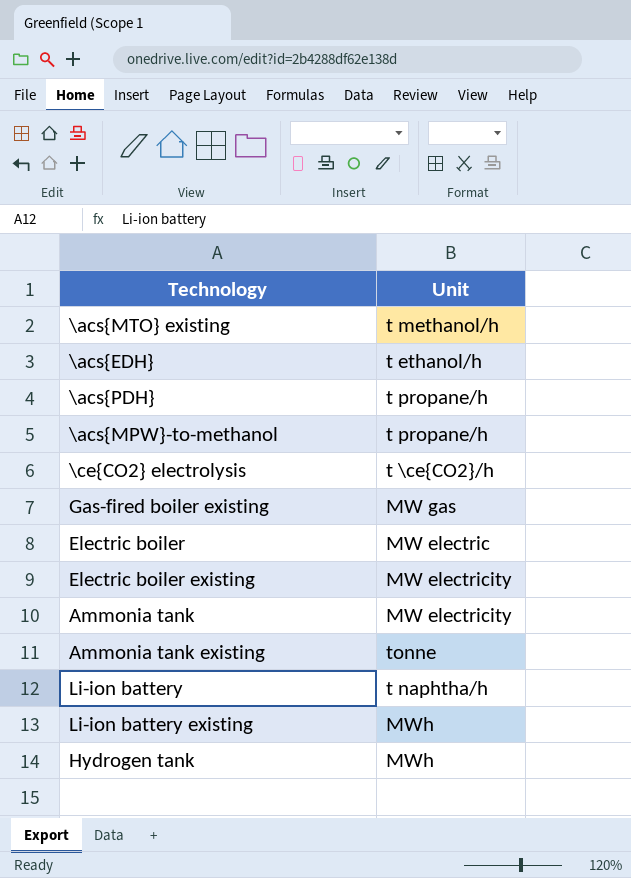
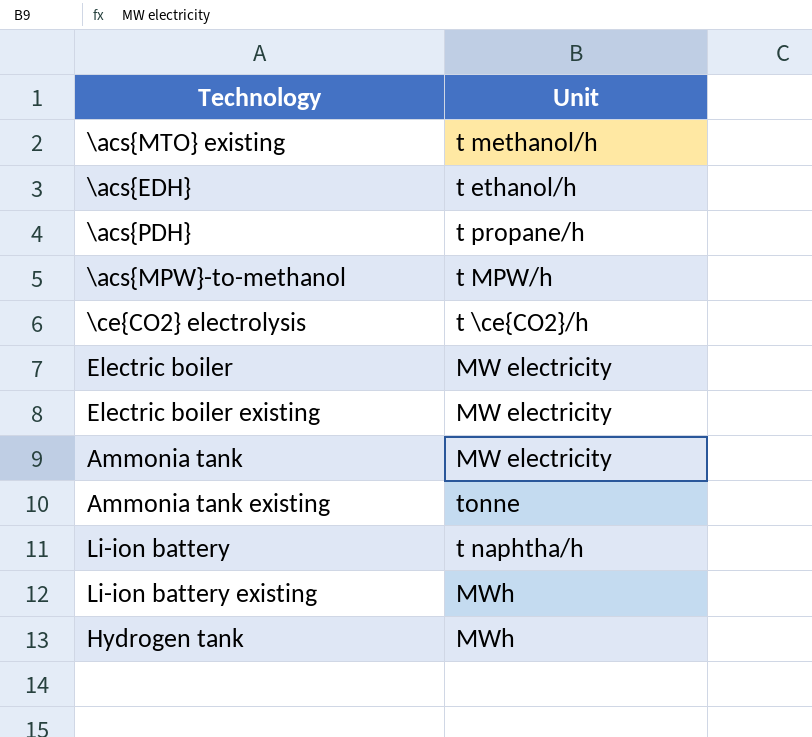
row Gas-fired boiler existing: MW gas -> none
\acs{MPW}-to-methanol | Unit: t propane/h -> t MPW/h
Electric boiler | Unit: MW electric -> MW electricity

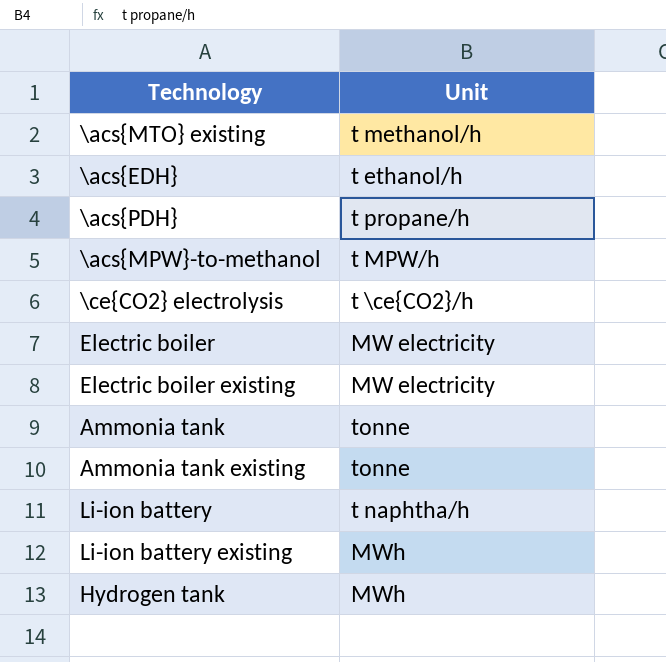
Ammonia tank | Unit: MW electricity -> tonne

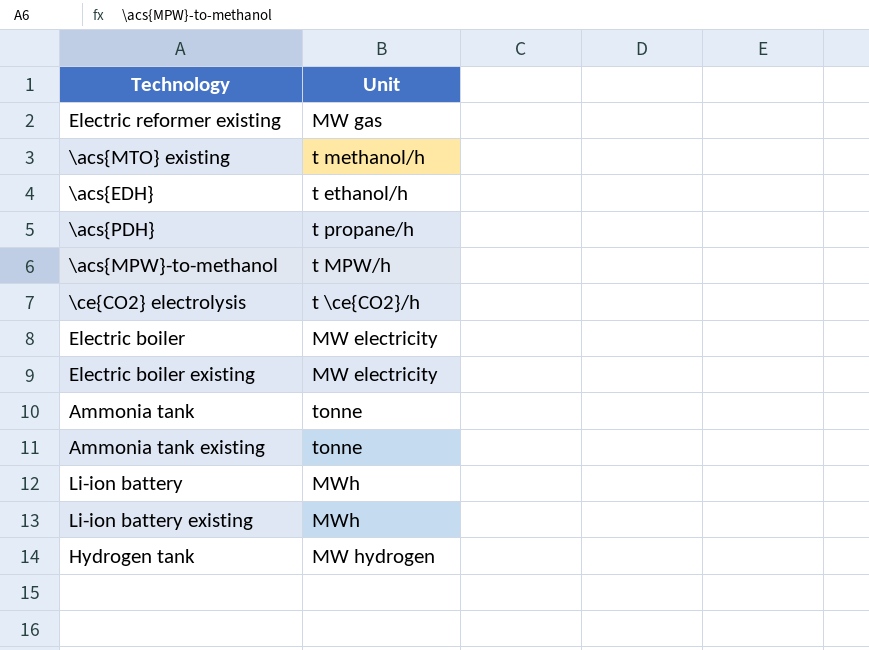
row Electric reformer existing: none -> MW gas
Li-ion battery | Unit: t naphtha/h -> MWh
Hydrogen tank | Unit: MWh -> MW hydrogen

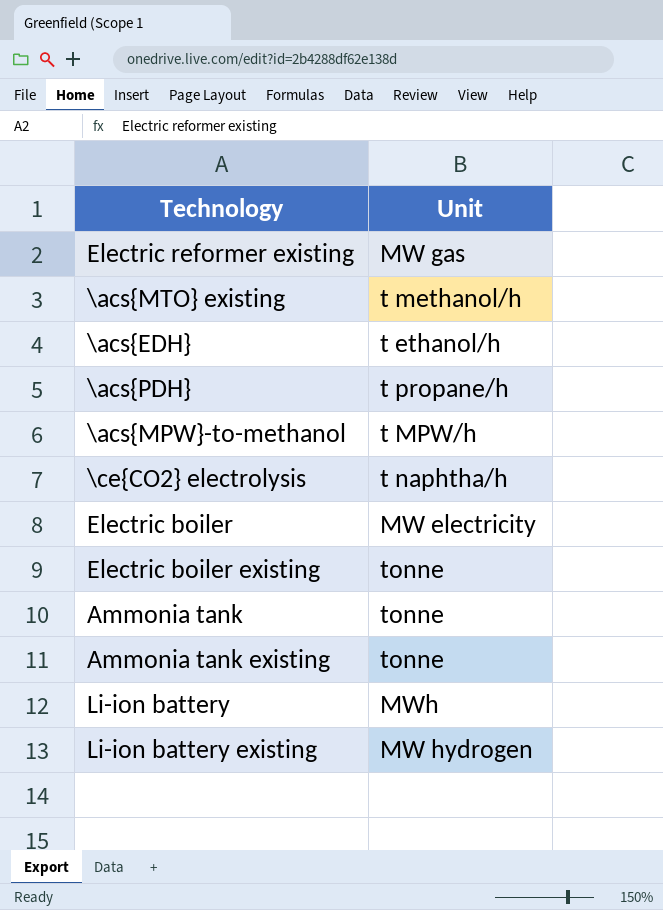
row Hydrogen tank: MW hydrogen -> none
\ce{CO2} electrolysis | Unit: t \ce{CO2}/h -> t naphtha/h
Electric boiler existing | Unit: MW electricity -> tonne
Li-ion battery existing | Unit: MWh -> MW hydrogen

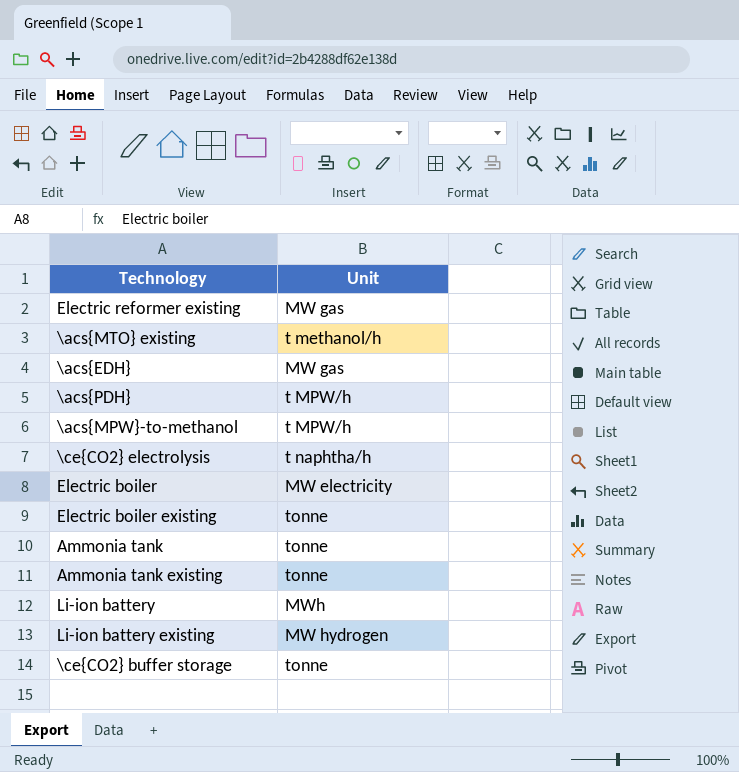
\acs{EDH} | Unit: t ethanol/h -> MW gas
\acs{PDH} | Unit: t propane/h -> t MPW/h
row \ce{CO2} buffer storage: none -> tonne

